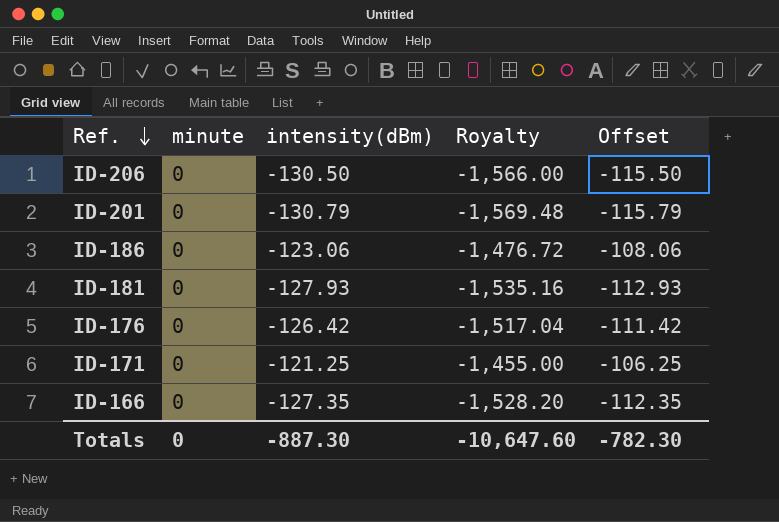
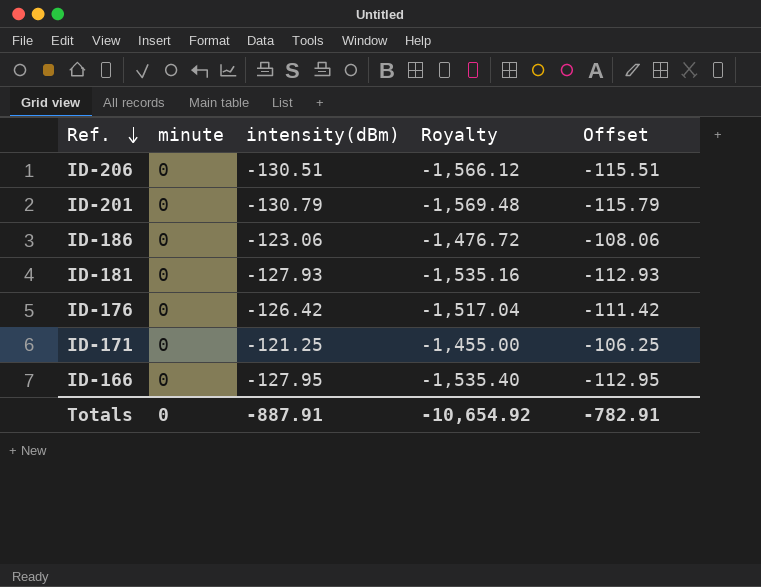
ID-206 | intensity(dBm): -130.50 -> -130.51
ID-206 | Royalty: -1,566.00 -> -1,566.12
ID-206 | Offset: -115.50 -> -115.51
ID-166 | intensity(dBm): -127.35 -> -127.95
ID-166 | Royalty: -1,528.20 -> -1,535.40
ID-166 | Offset: -112.35 -> -112.95
Totals | intensity(dBm): -887.30 -> -887.91
Totals | Royalty: -10,647.60 -> -10,654.92
Totals | Offset: -782.30 -> -782.91

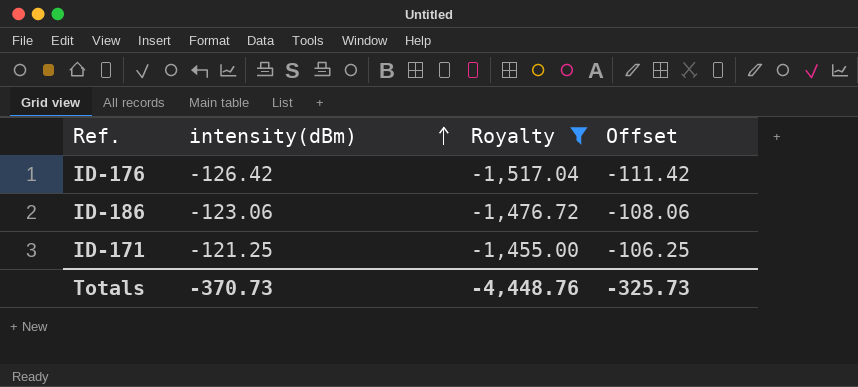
filter: none -> Royalty >= -1,517.04
row order: Ref. descending -> intensity(dBm) ascending
column minute | position: 2 -> none
Totals | intensity(dBm): -887.91 -> -370.73
Totals | Royalty: -10,654.92 -> -4,448.76
Totals | Offset: -782.91 -> -325.73

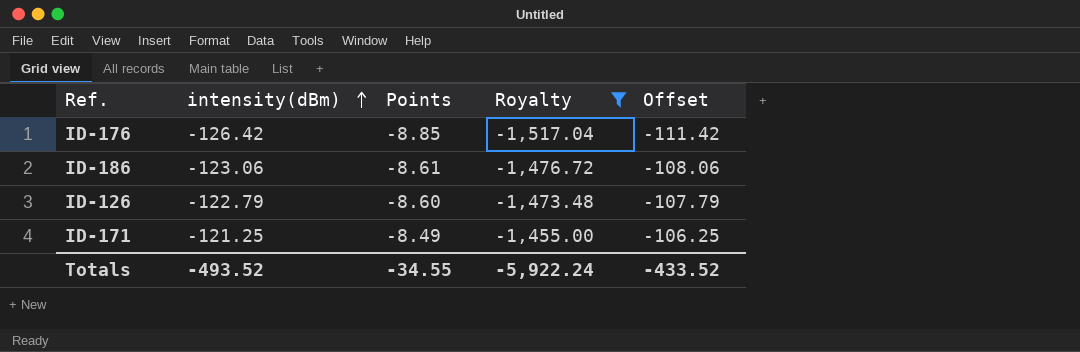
column Points | formula: none -> [intensity(dBm)] * 0.07
row ID-126: none -> -122.79 | -8.60 | -1,473.48 | -107.79
Totals | intensity(dBm): -370.73 -> -493.52
Totals | Royalty: -4,448.76 -> -5,922.24
Totals | Offset: -325.73 -> -433.52

